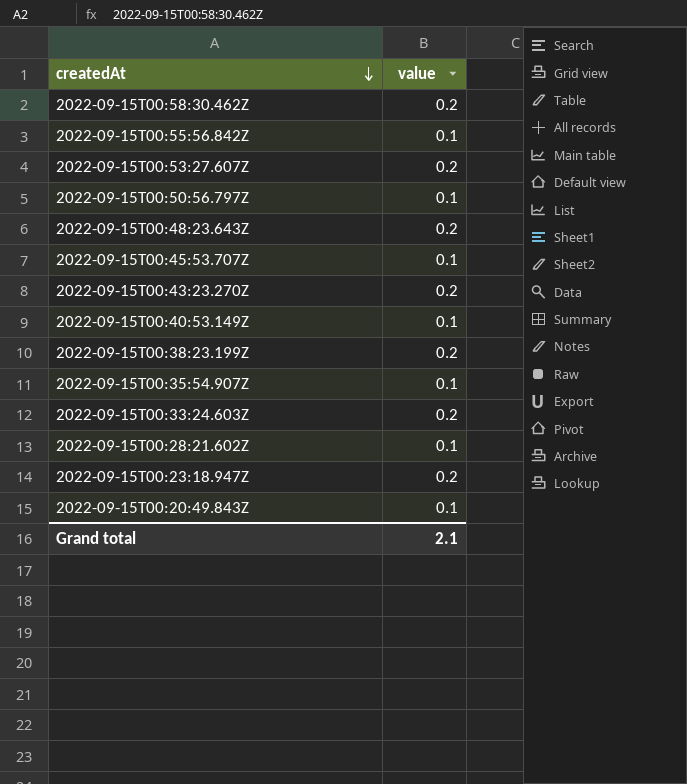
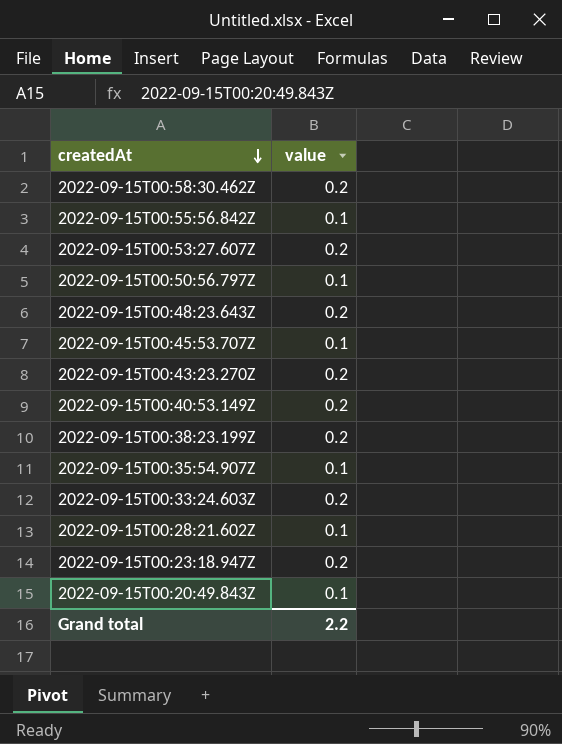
2022-09-15T00:40:53.149Z | value: 0.1 -> 0.2
Grand total | value: 2.1 -> 2.2

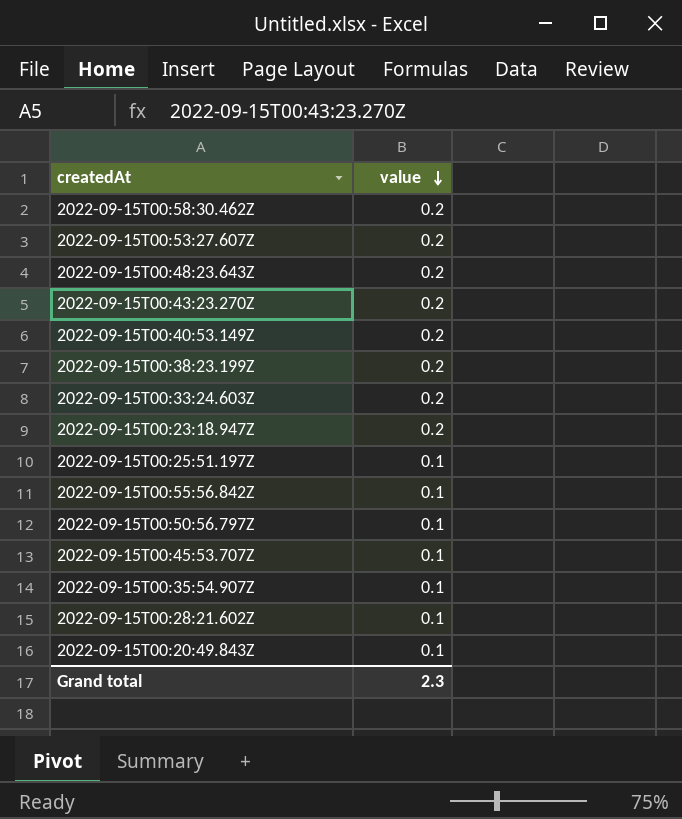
row order: createdAt descending -> value descending
row 2022-09-15T00:25:51.197Z: none -> 0.1
Grand total | value: 2.2 -> 2.3

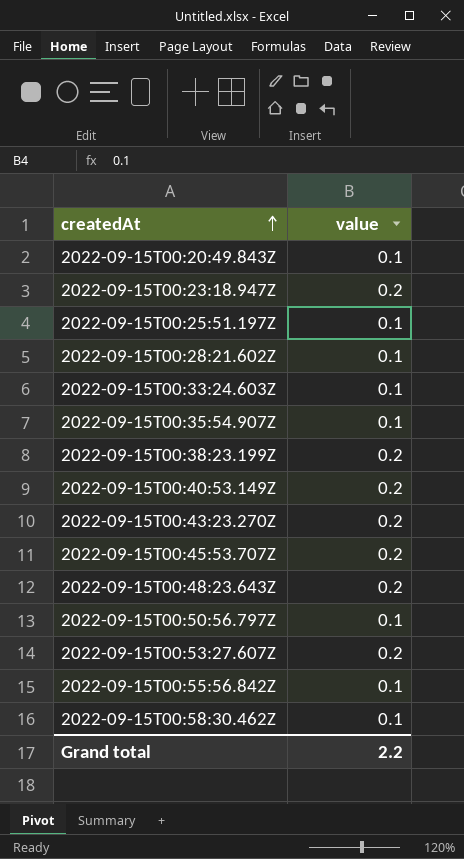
row order: value descending -> createdAt ascending
2022-09-15T00:33:24.603Z | value: 0.2 -> 0.1
2022-09-15T00:45:53.707Z | value: 0.1 -> 0.2
2022-09-15T00:58:30.462Z | value: 0.2 -> 0.1
Grand total | value: 2.3 -> 2.2

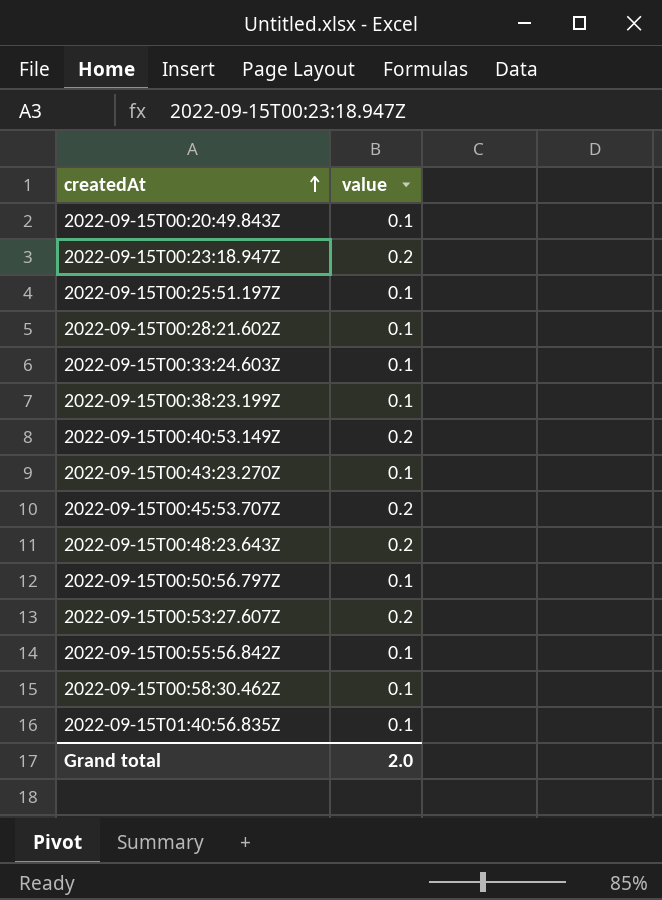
row 2022-09-15T00:35:54.907Z: 0.1 -> none
2022-09-15T00:38:23.199Z | value: 0.2 -> 0.1
2022-09-15T00:43:23.270Z | value: 0.2 -> 0.1
row 2022-09-15T01:40:56.835Z: none -> 0.1
Grand total | value: 2.2 -> 2.0

